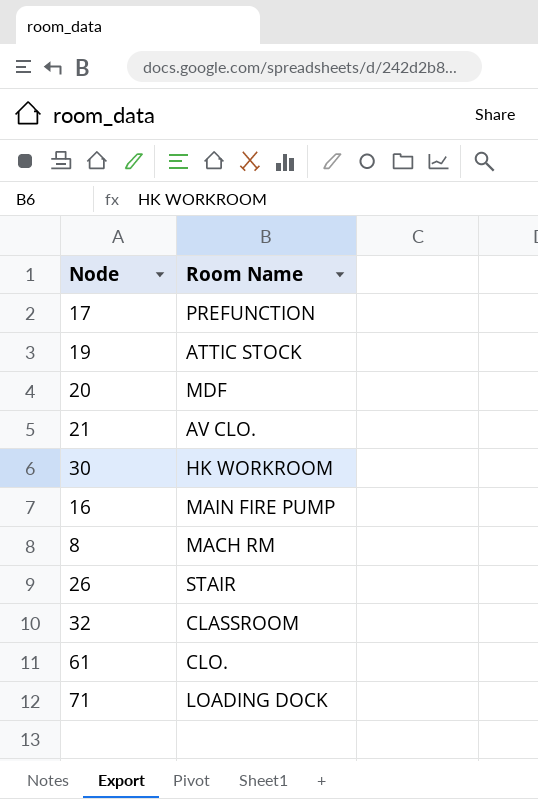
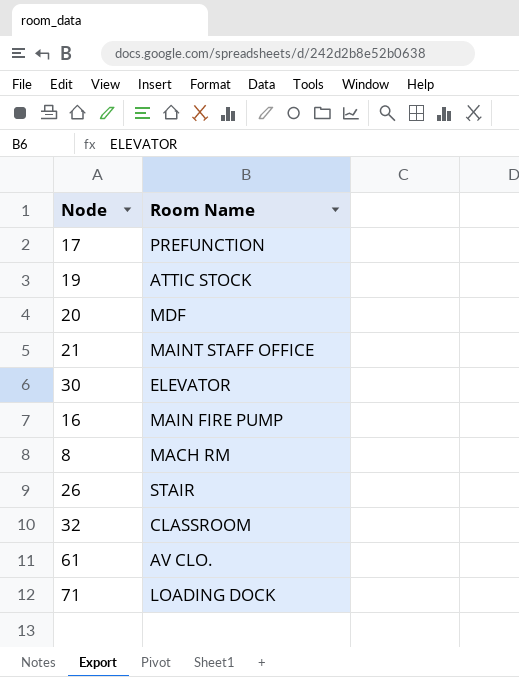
21 | Room Name: AV CLO. -> MAINT STAFF OFFICE
30 | Room Name: HK WORKROOM -> ELEVATOR
61 | Room Name: CLO. -> AV CLO.

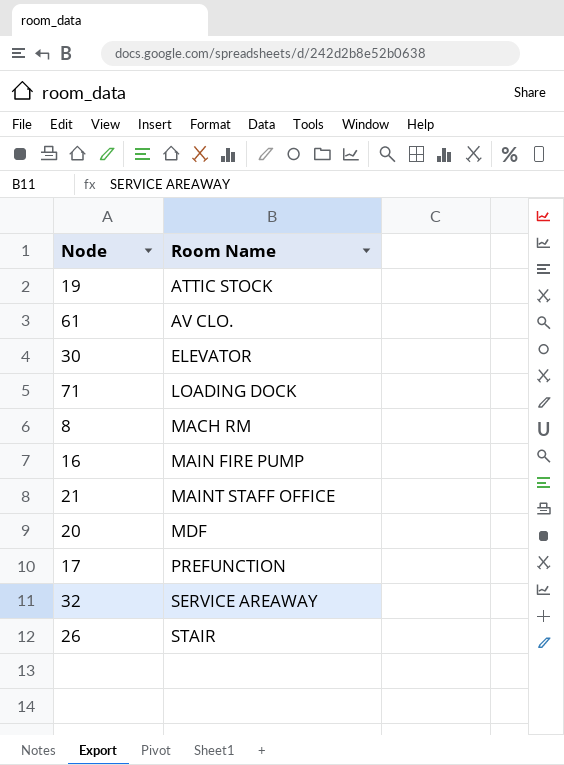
row order: none -> Room Name ascending
32 | Room Name: CLASSROOM -> SERVICE AREAWAY

